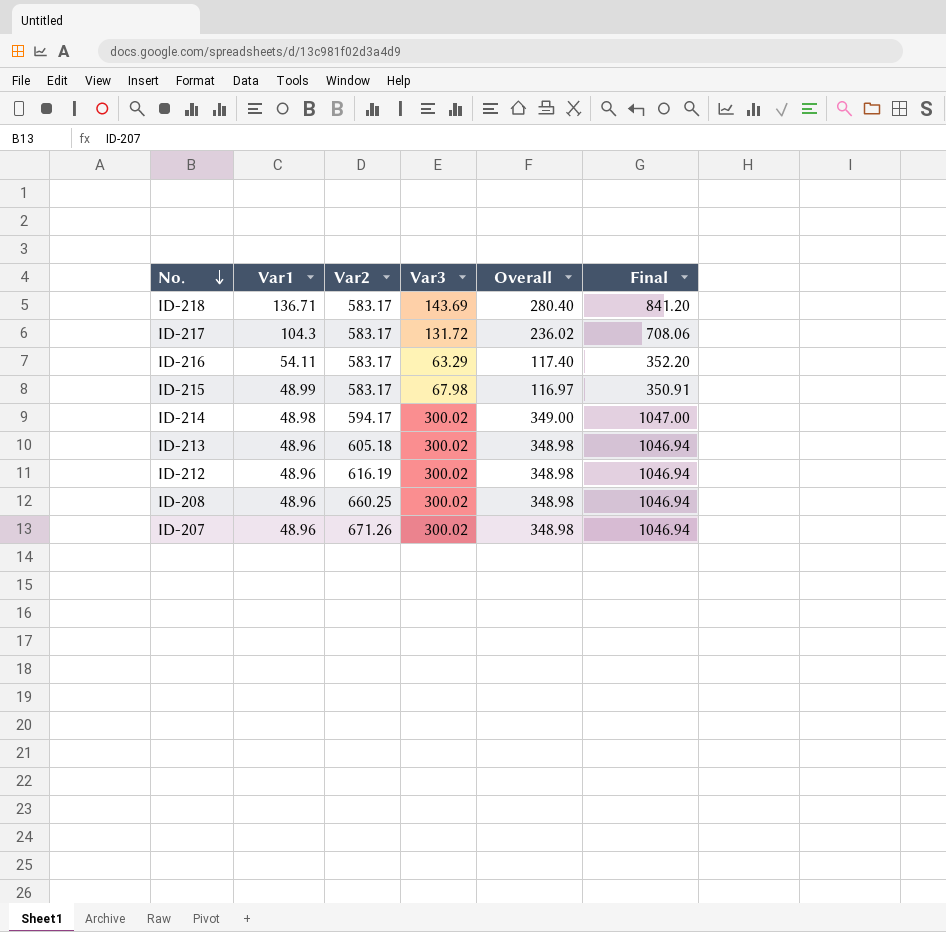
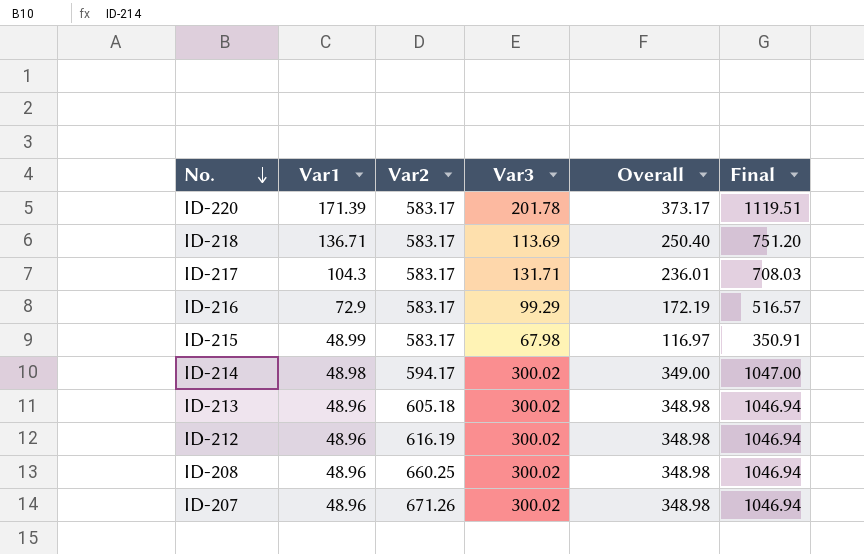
row ID-220: none -> 171.39 | 583.17 | 201.78 | 373.17 | 1119.51
ID-218 | Var3: 143.69 -> 113.69
ID-218 | Overall: 280.40 -> 250.40
ID-218 | Final: 841.20 -> 751.20
ID-217 | Var3: 131.72 -> 131.71
ID-217 | Overall: 236.02 -> 236.01
ID-217 | Final: 708.06 -> 708.03
ID-216 | Var1: 54.11 -> 72.9
ID-216 | Var3: 63.29 -> 99.29
ID-216 | Overall: 117.40 -> 172.19
ID-216 | Final: 352.20 -> 516.57

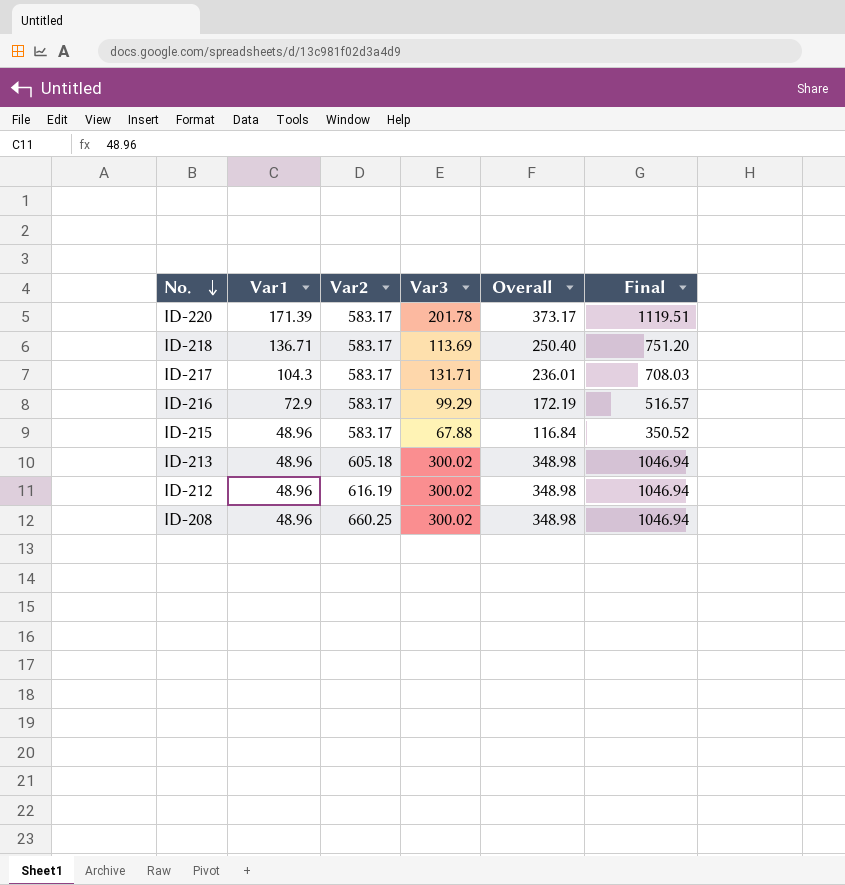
row ID-214: 48.98 | 594.17 | 300.02 | 349.00 | 1047.00 -> none
row ID-207: 48.96 | 671.26 | 300.02 | 348.98 | 1046.94 -> none
ID-215 | Var1: 48.99 -> 48.96
ID-215 | Var3: 67.98 -> 67.88
ID-215 | Overall: 116.97 -> 116.84
ID-215 | Final: 350.91 -> 350.52

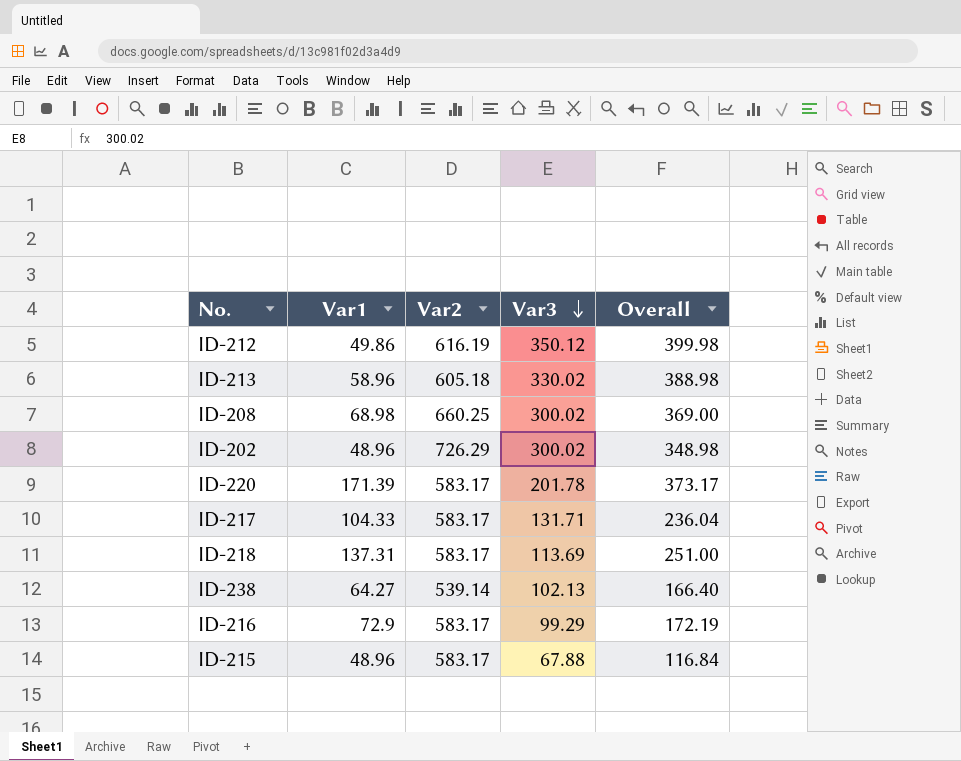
row order: No. descending -> Var3 descending
column Final | formula: [Overall] * 3 -> none
ID-212 | Var1: 48.96 -> 49.86
ID-212 | Var3: 300.02 -> 350.12
ID-212 | Overall: 348.98 -> 399.98
ID-213 | Var1: 48.96 -> 58.96
ID-213 | Var3: 300.02 -> 330.02
ID-213 | Overall: 348.98 -> 388.98
ID-208 | Var1: 48.96 -> 68.98
ID-208 | Overall: 348.98 -> 369.00
row ID-202: none -> 48.96 | 726.29 | 300.02 | 348.98
ID-217 | Var1: 104.3 -> 104.33
ID-217 | Overall: 236.01 -> 236.04
ID-218 | Var1: 136.71 -> 137.31
ID-218 | Overall: 250.40 -> 251.00
row ID-238: none -> 64.27 | 539.14 | 102.13 | 166.40

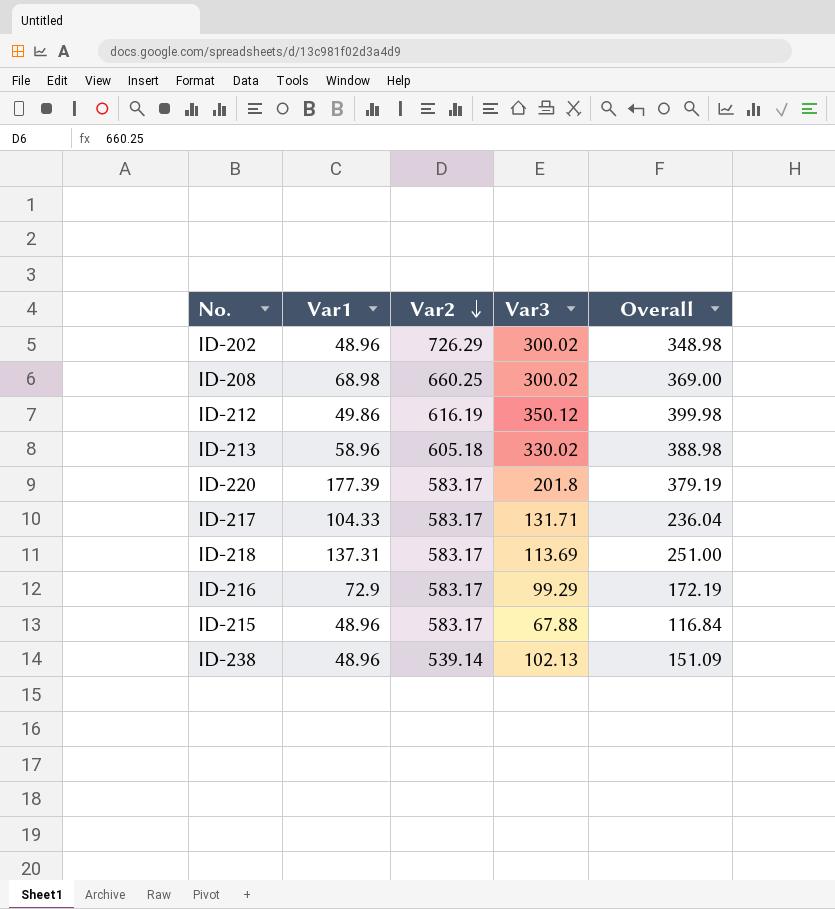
row order: Var3 descending -> Var2 descending
ID-220 | Var1: 171.39 -> 177.39
ID-220 | Var3: 201.78 -> 201.8
ID-220 | Overall: 373.17 -> 379.19
ID-238 | Var1: 64.27 -> 48.96
ID-238 | Overall: 166.40 -> 151.09

